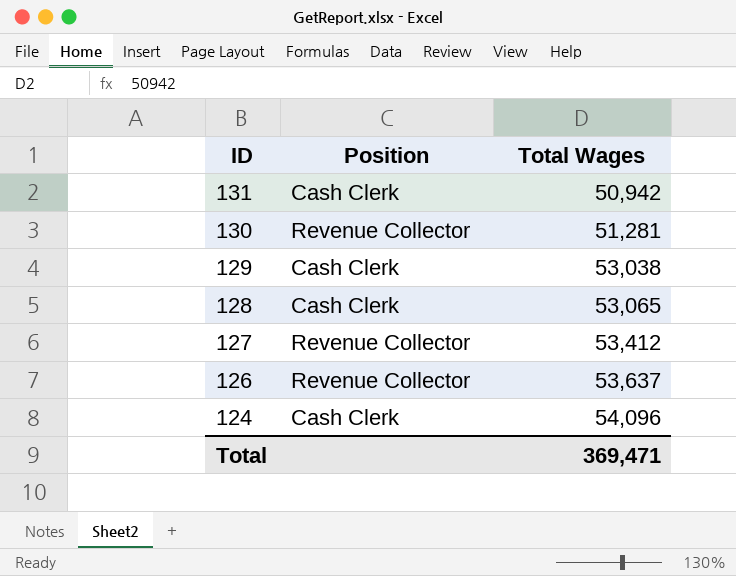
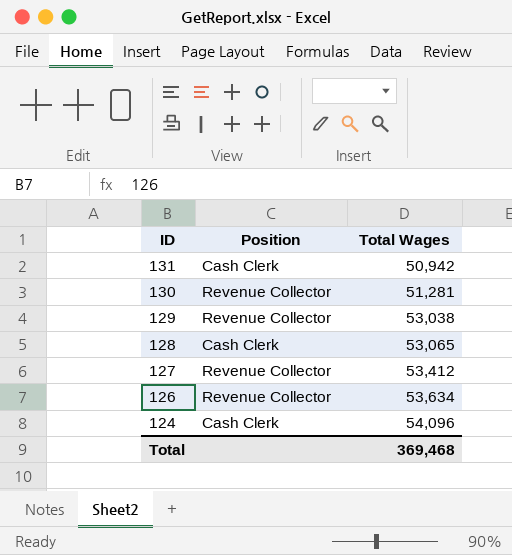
129 | Position: Cash Clerk -> Revenue Collector
126 | Total Wages: 53,637 -> 53,634
Total | Total Wages: 369,471 -> 369,468

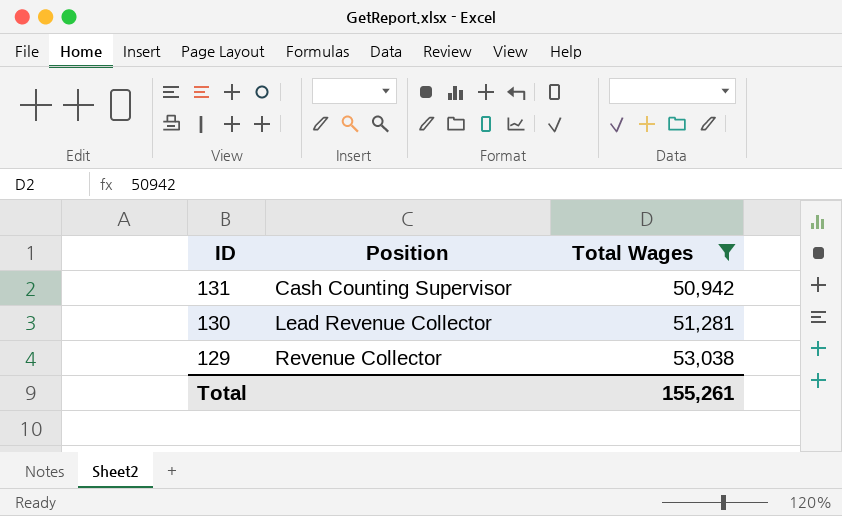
filter: none -> Total Wages <= 53,038
131 | Position: Cash Clerk -> Cash Counting Supervisor
130 | Position: Revenue Collector -> Lead Revenue Collector
Total | Total Wages: 369,468 -> 155,261

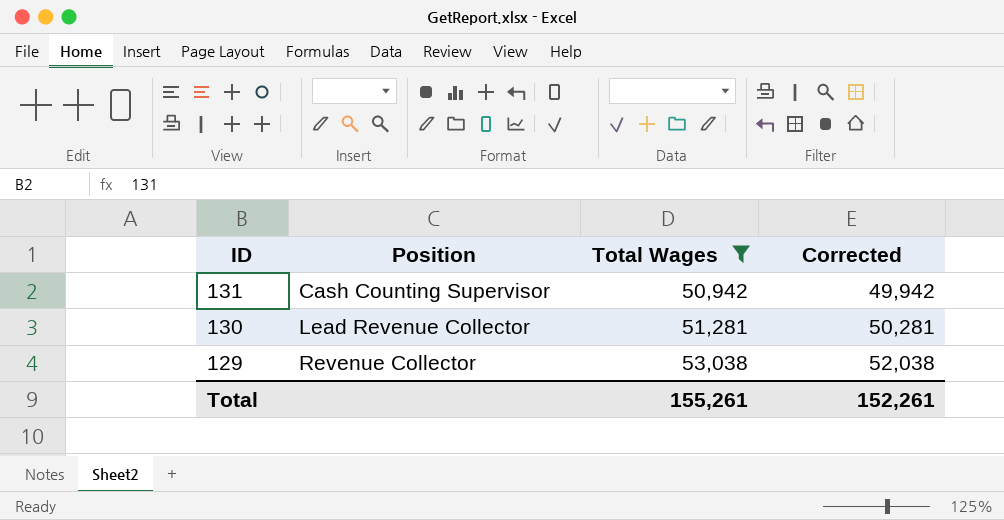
column Corrected | formula: none -> [Total Wages] - 1000

